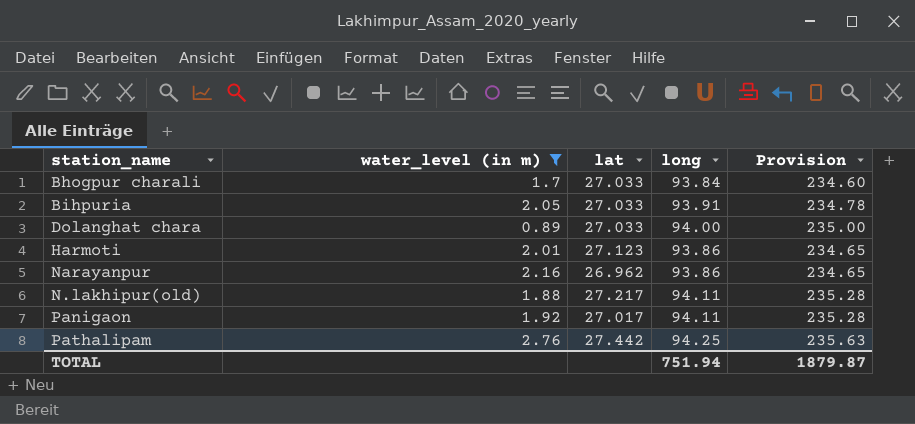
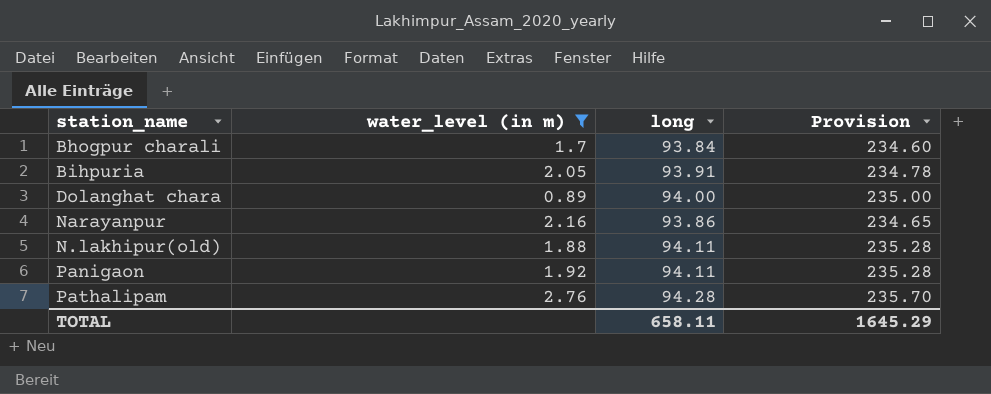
column lat | position: 3 -> none
row Harmoti: 2.01 | 27.123 | 93.86 | 234.65 -> none
Pathalipam | long: 94.25 -> 94.28
Pathalipam | Provision: 235.63 -> 235.70
TOTAL | long: 751.94 -> 658.11
TOTAL | Provision: 1879.87 -> 1645.29

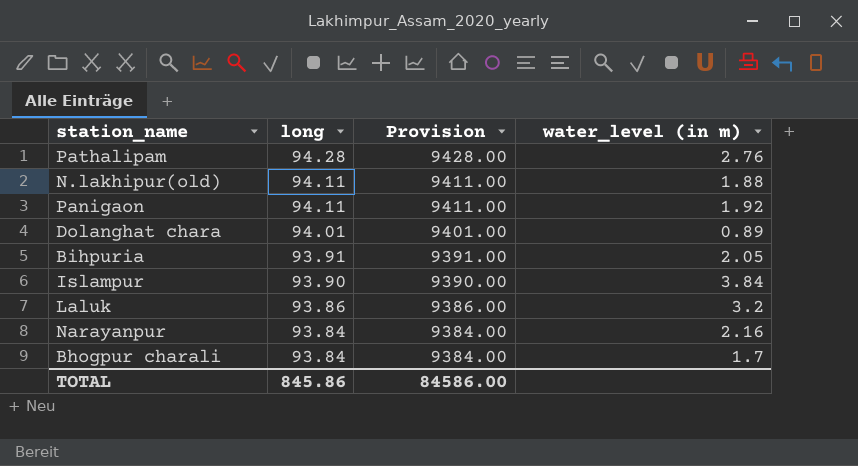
filter: water_level (in m) <= 2.76 -> none
row order: none -> long descending
column Provision | formula: [long] * 2.5 -> [long] * 100
column water_level (in m) | position: 2 -> 4
Dolanghat chara | long: 94.00 -> 94.01
Narayanpur | long: 93.86 -> 93.84
TOTAL | long: 658.11 -> 845.86
TOTAL | Provision: 1645.29 -> 84586.00

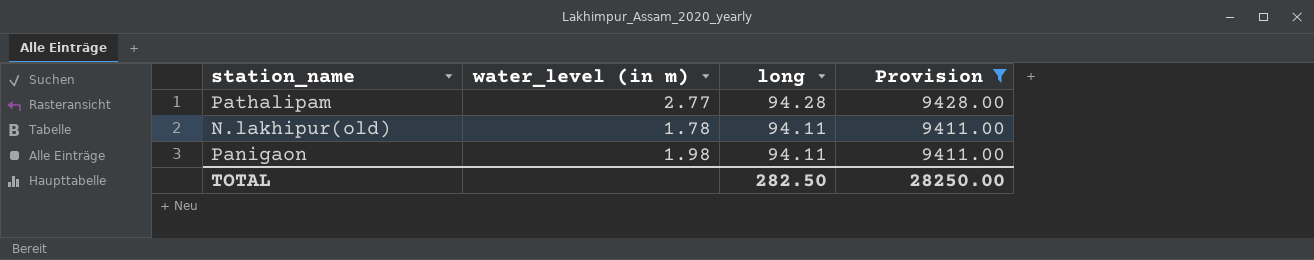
filter: none -> Provision >= 9411.00
column water_level (in m) | position: 4 -> 2
Pathalipam | water_level (in m): 2.76 -> 2.77
N.lakhipur(old) | water_level (in m): 1.88 -> 1.78
Panigaon | water_level (in m): 1.92 -> 1.98
TOTAL | long: 845.86 -> 282.50
TOTAL | Provision: 84586.00 -> 28250.00

